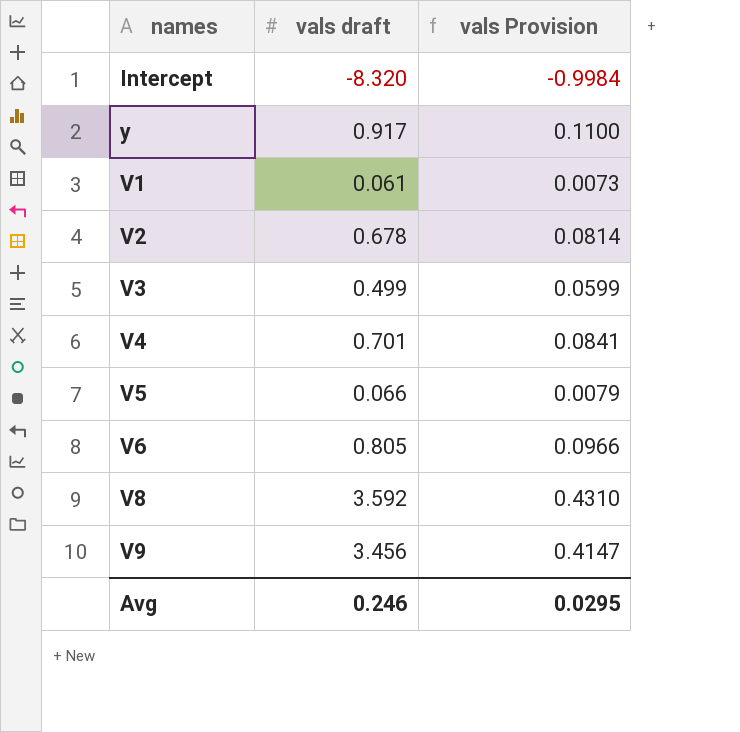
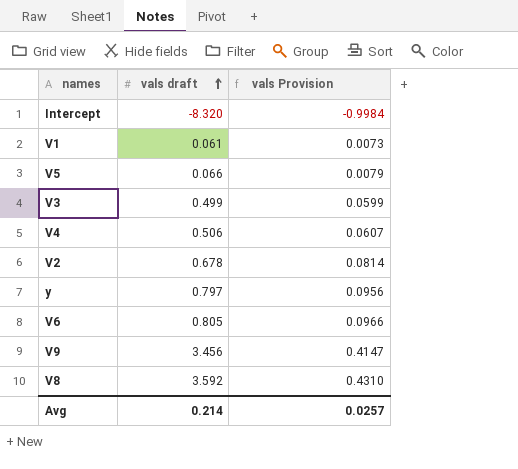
row order: none -> vals draft ascending
V4 | vals draft: 0.701 -> 0.506
V4 | vals Provision: 0.0841 -> 0.0607
y | vals draft: 0.917 -> 0.797
y | vals Provision: 0.1100 -> 0.0956
Avg | vals draft: 0.246 -> 0.214
Avg | vals Provision: 0.0295 -> 0.0257

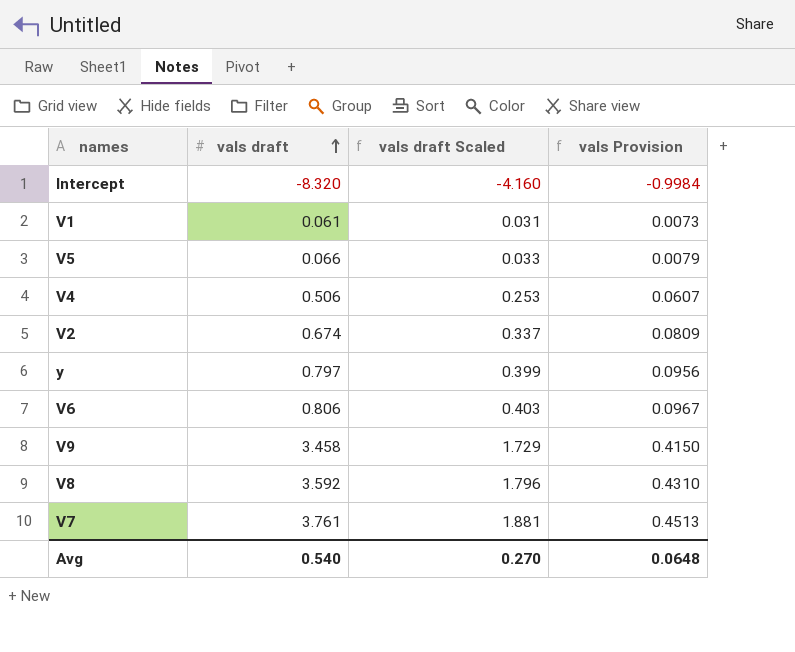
column vals draft Scaled | formula: none -> [vals draft] * 0.5
row V3: 0.499 | 0.0599 -> none
V2 | vals draft: 0.678 -> 0.674
V2 | vals Provision: 0.0814 -> 0.0809
V6 | vals draft: 0.805 -> 0.806
V6 | vals Provision: 0.0966 -> 0.0967
V9 | vals draft: 3.456 -> 3.458
V9 | vals Provision: 0.4147 -> 0.4150
row V7: none -> 3.761 | 1.881 | 0.4513
Avg | vals draft: 0.214 -> 0.540
Avg | vals Provision: 0.0257 -> 0.0648

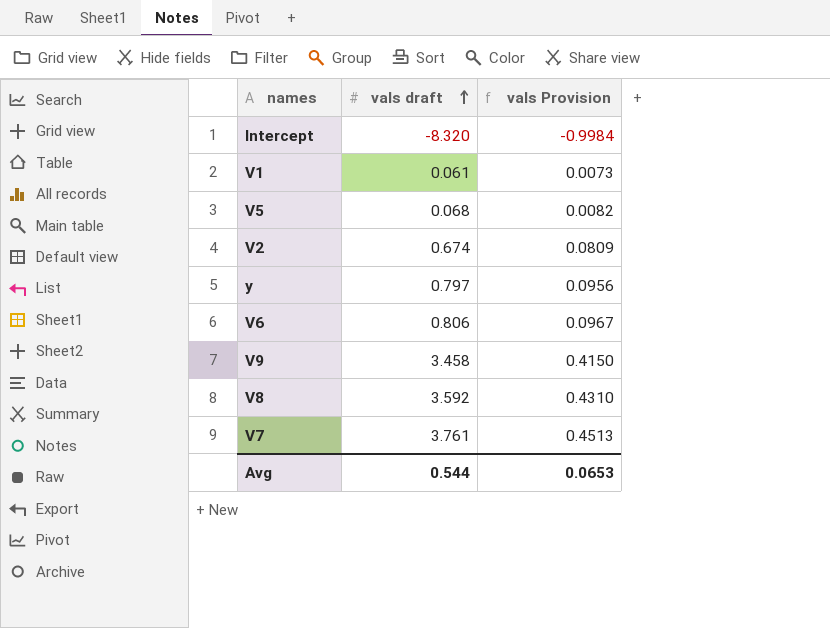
column vals draft Scaled | formula: [vals draft] * 0.5 -> none
row V4: 0.506 | 0.253 | 0.0607 -> none
V5 | vals draft: 0.066 -> 0.068
V5 | vals Provision: 0.0079 -> 0.0082
Avg | vals draft: 0.540 -> 0.544
Avg | vals Provision: 0.0648 -> 0.0653

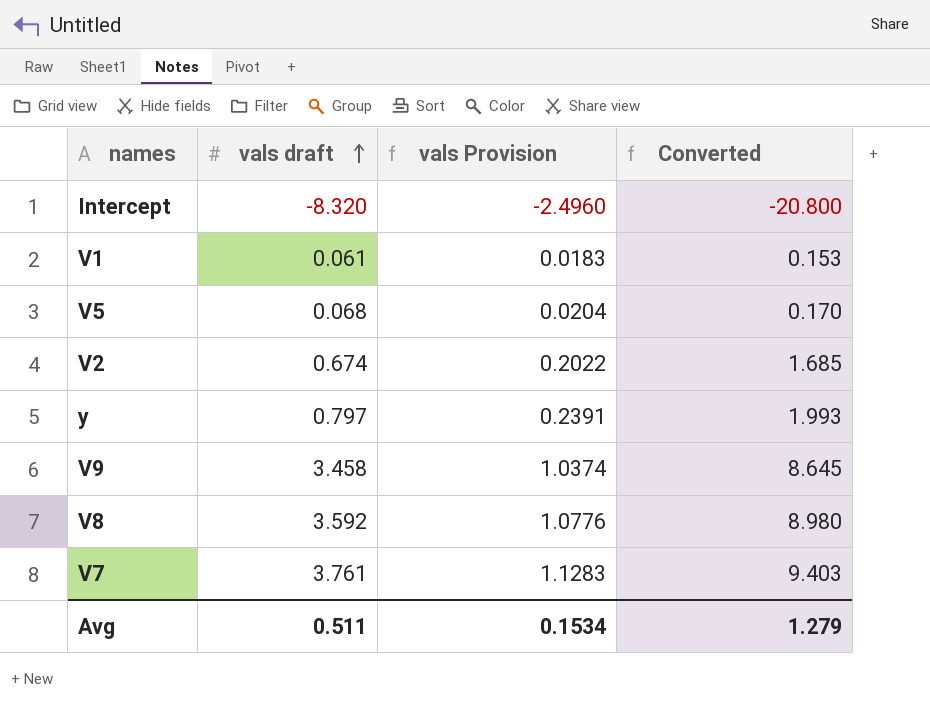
column vals Provision | formula: [vals draft] * 0.12 -> [vals draft] * 0.3
column Converted | formula: none -> [vals draft] * 2.5
row V6: 0.806 | 0.0967 -> none
Avg | vals draft: 0.544 -> 0.511
Avg | vals Provision: 0.0653 -> 0.1534

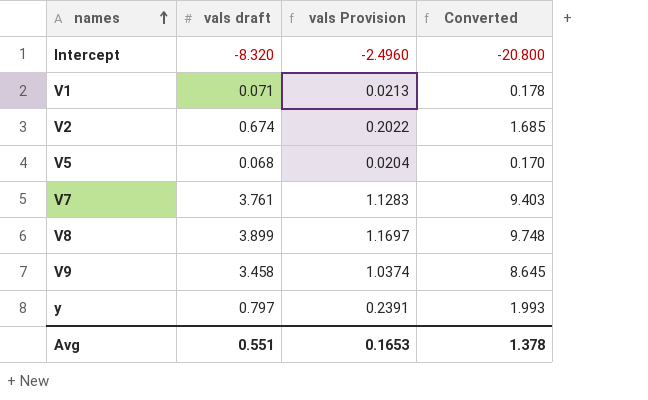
row order: vals draft ascending -> names ascending
V1 | vals draft: 0.061 -> 0.071
V1 | vals Provision: 0.0183 -> 0.0213
V1 | Converted: 0.153 -> 0.178
V8 | vals draft: 3.592 -> 3.899
V8 | vals Provision: 1.0776 -> 1.1697
V8 | Converted: 8.980 -> 9.748
Avg | vals draft: 0.511 -> 0.551
Avg | vals Provision: 0.1534 -> 0.1653
Avg | Converted: 1.279 -> 1.378

